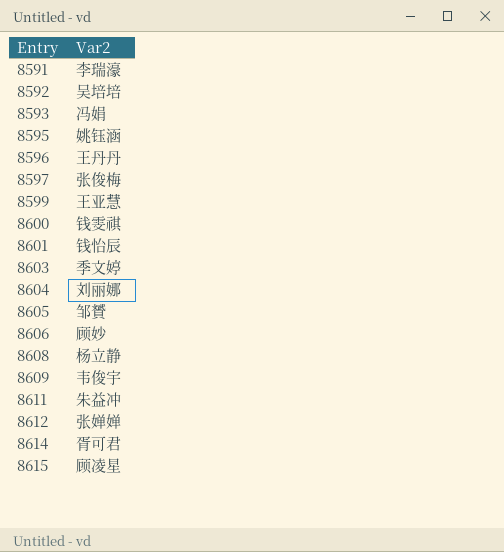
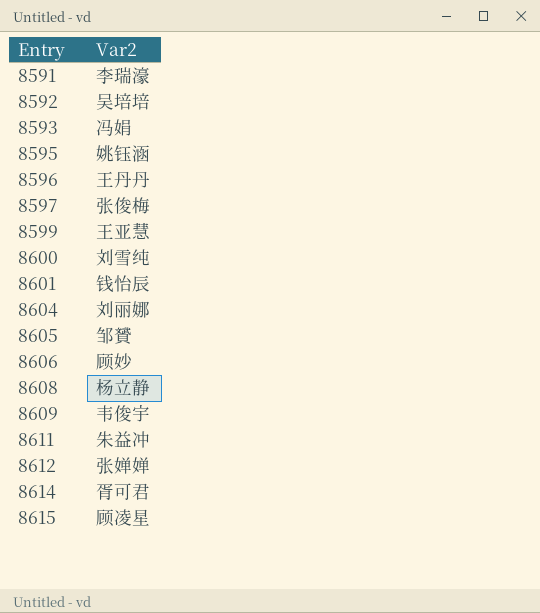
row 8603: 季文婷 -> none
8600 | Var2: 钱雯祺 -> 刘雪纯

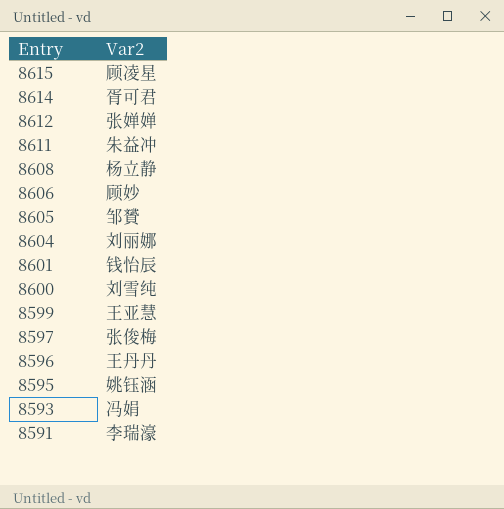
row order: Entry ascending -> Entry descending
row 8592: 吴培培 -> none
row 8609: 韦俊宇 -> none

